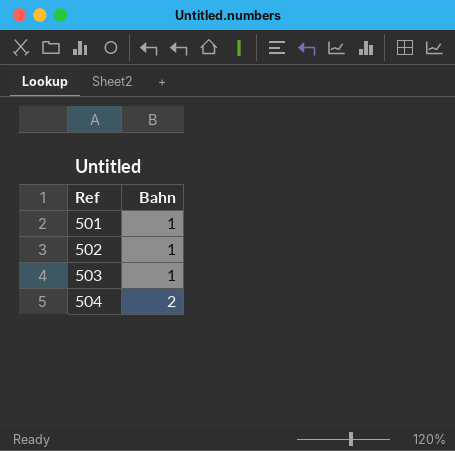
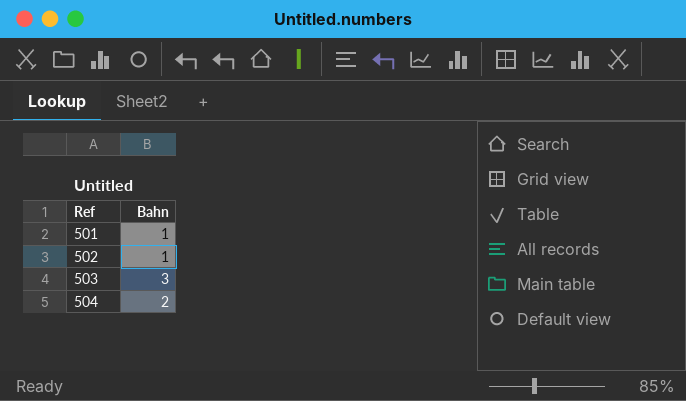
503 | Bahn: 1 -> 3

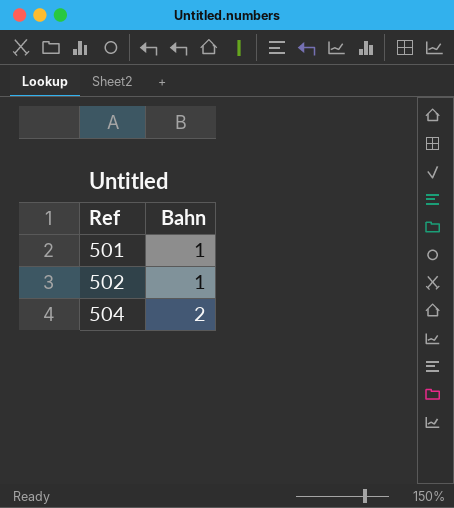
row 503: 3 -> none

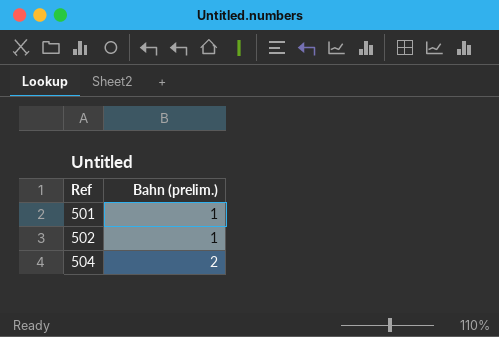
column name: Bahn -> Bahn (prelim.)

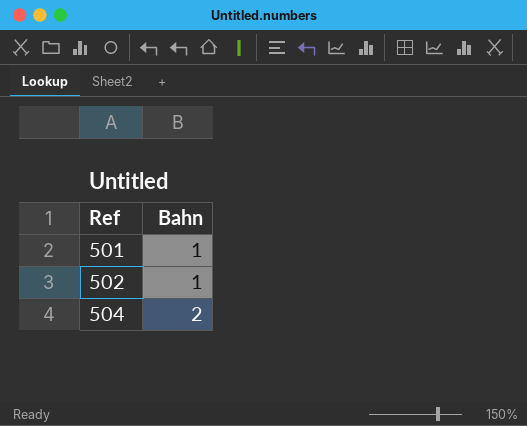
column name: Bahn (prelim.) -> Bahn

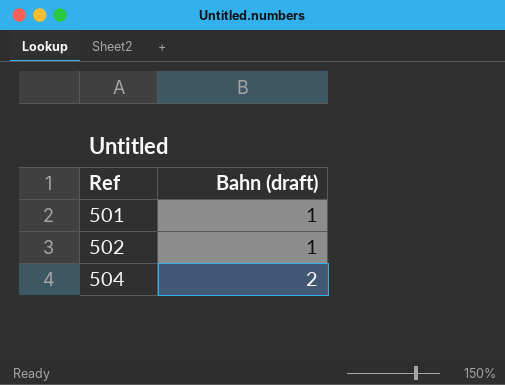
column name: Bahn -> Bahn (draft)

